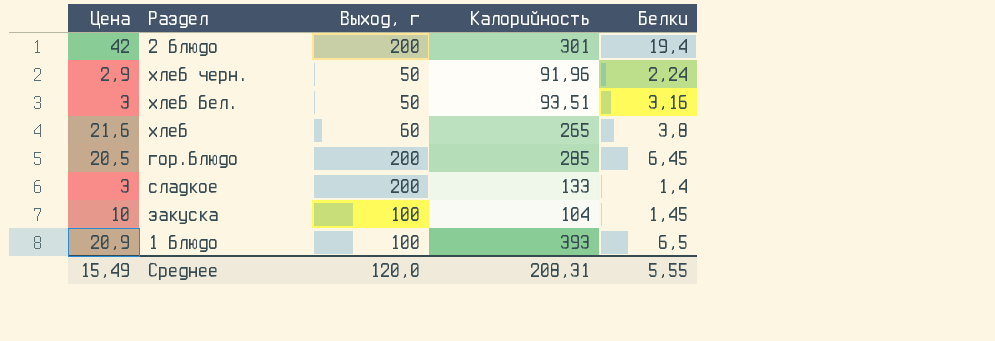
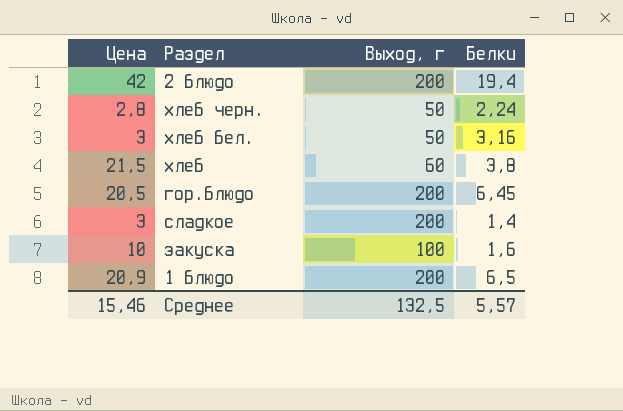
column Калорийность | position: 4 -> none
хлеб черн. | Цена: 2,9 -> 2,8
хлеб | Цена: 21,6 -> 21,5
закуска | Белки: 1,45 -> 1,6
1 блюдо | Выход, г: 100 -> 200
Среднее | Цена: 15,49 -> 15,46
Среднее | Выход, г: 120,0 -> 132,5
Среднее | Белки: 5,55 -> 5,57

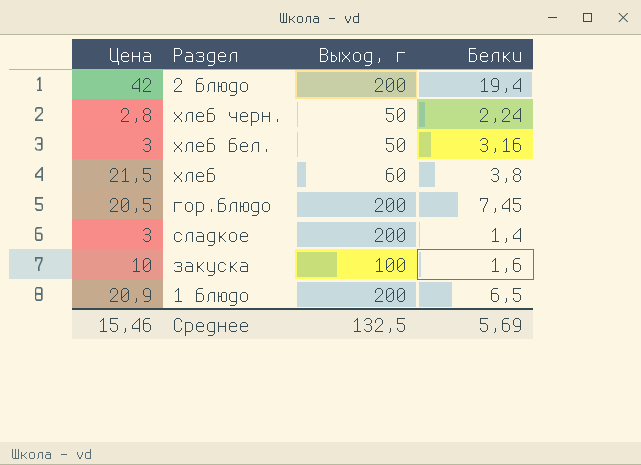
гор.блюдо | Белки: 6,45 -> 7,45
Среднее | Белки: 5,57 -> 5,69

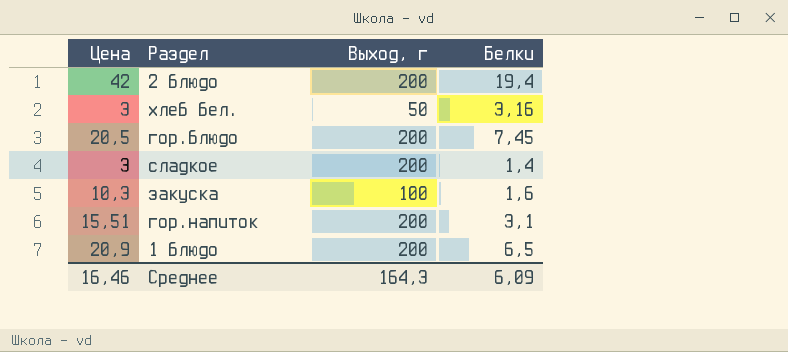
row хлеб черн.: 2,8 | 50 | 2,24 -> none
row хлеб: 21,5 | 60 | 3,8 -> none
закуска | Цена: 10 -> 10,3
row гор.напиток: none -> 15,51 | 200 | 3,1
Среднее | Цена: 15,46 -> 16,46
Среднее | Выход, г: 132,5 -> 164,3
Среднее | Белки: 5,69 -> 6,09

